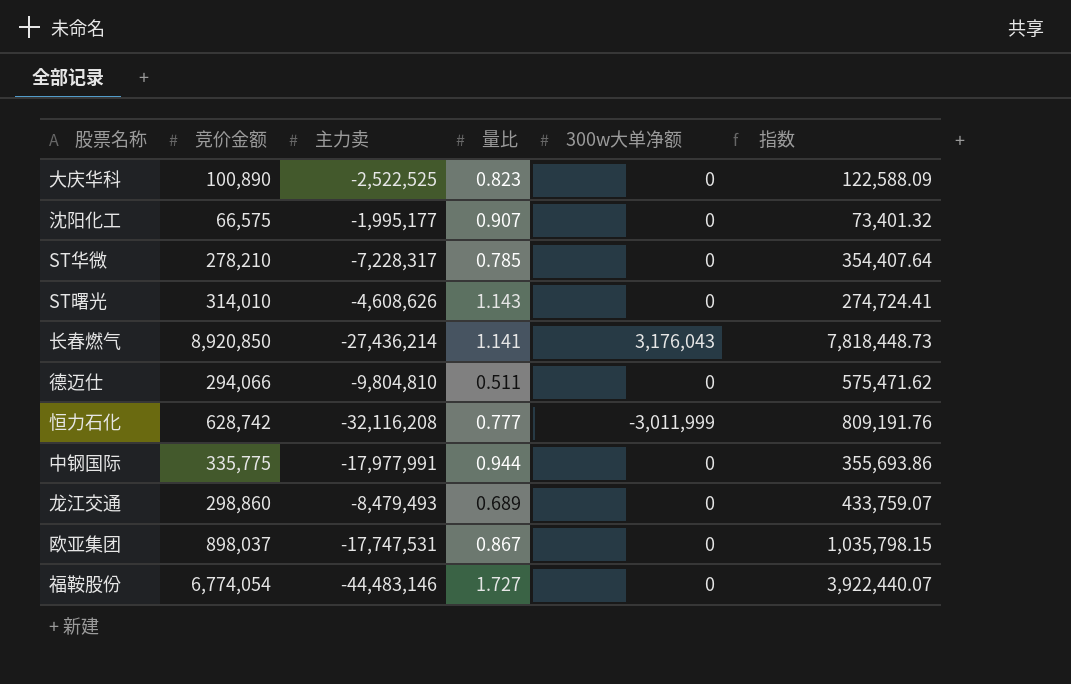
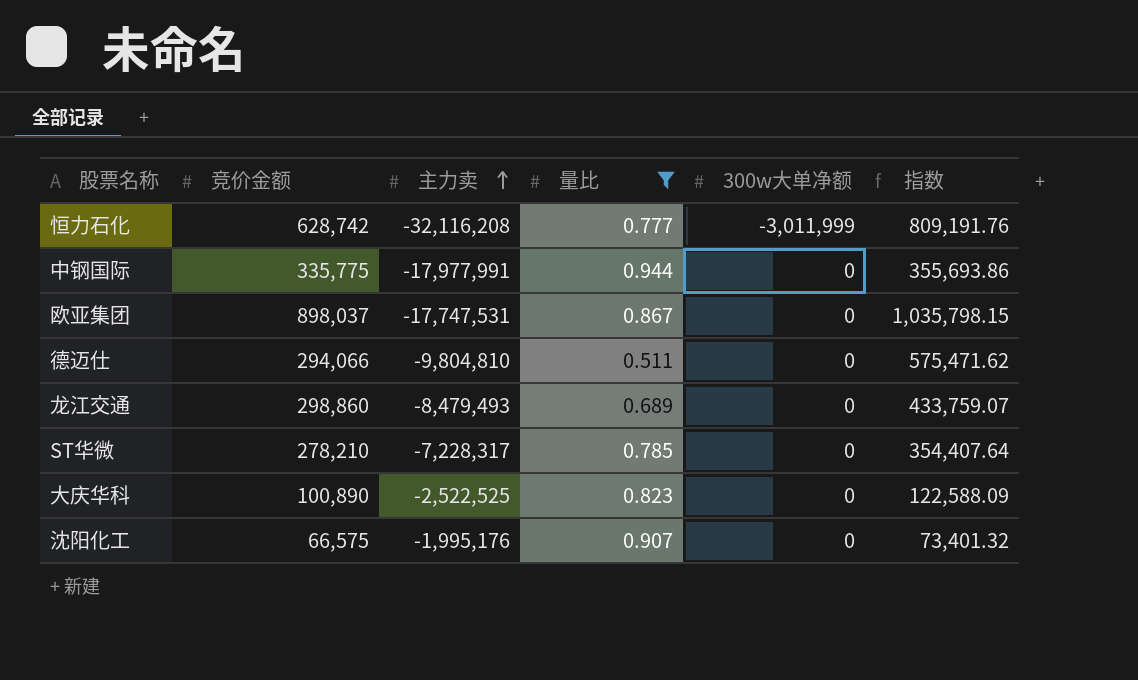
filter: none -> 量比 <= 0.944
row order: none -> 主力卖 ascending
沈阳化工 | 主力卖: -1,995,177 -> -1,995,176

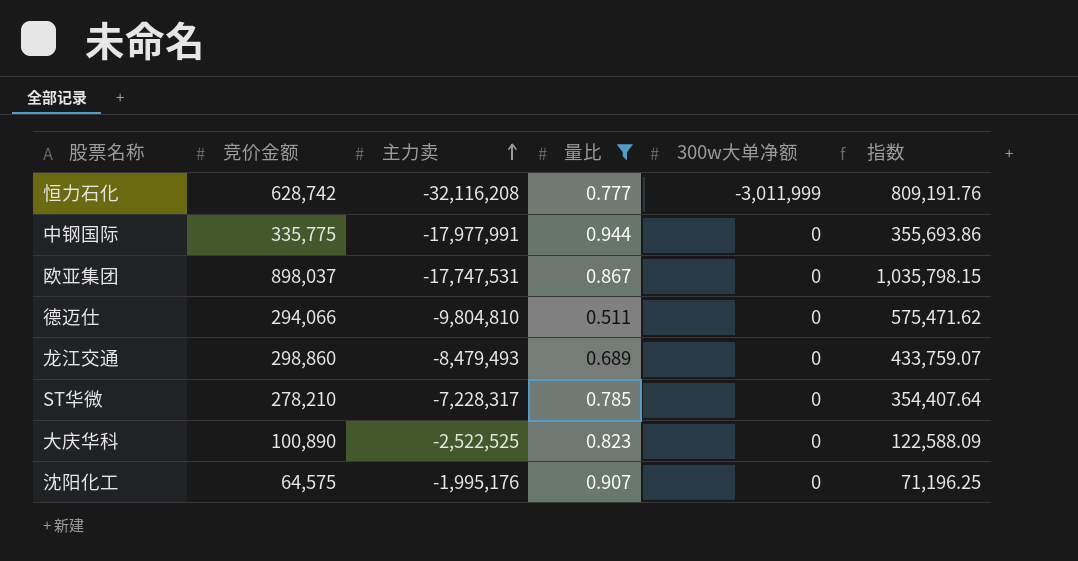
沈阳化工 | 竞价金额: 66,575 -> 64,575
沈阳化工 | 指数: 73,401.32 -> 71,196.25

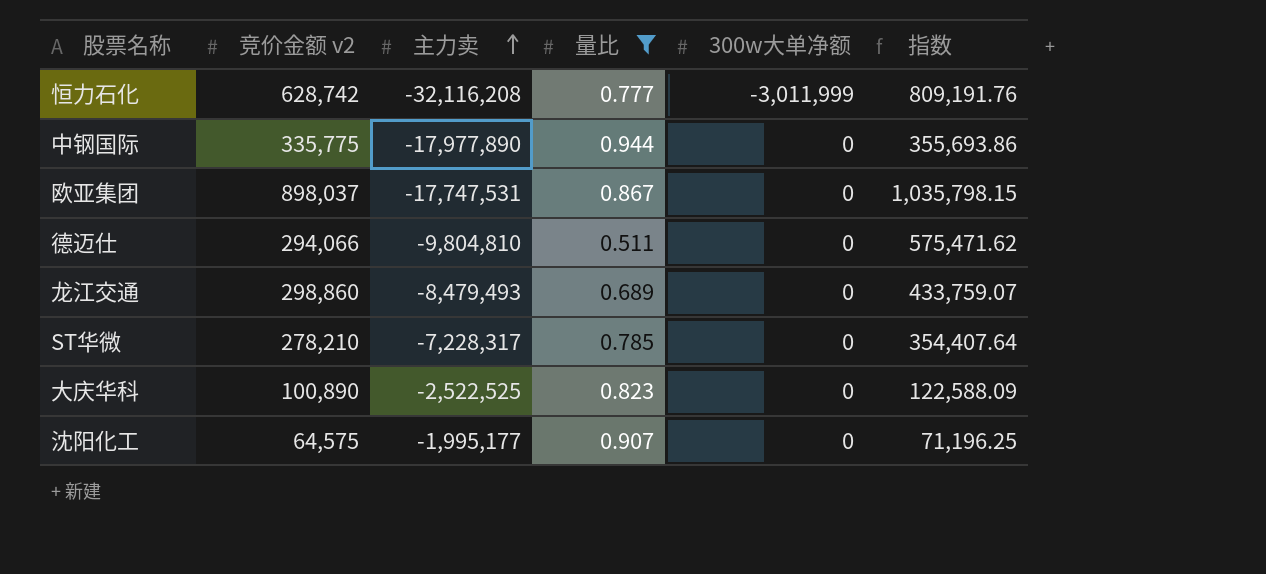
column name: 竞价金额 -> 竞价金额 v2
中钢国际 | 主力卖: -17,977,991 -> -17,977,890
沈阳化工 | 主力卖: -1,995,176 -> -1,995,177

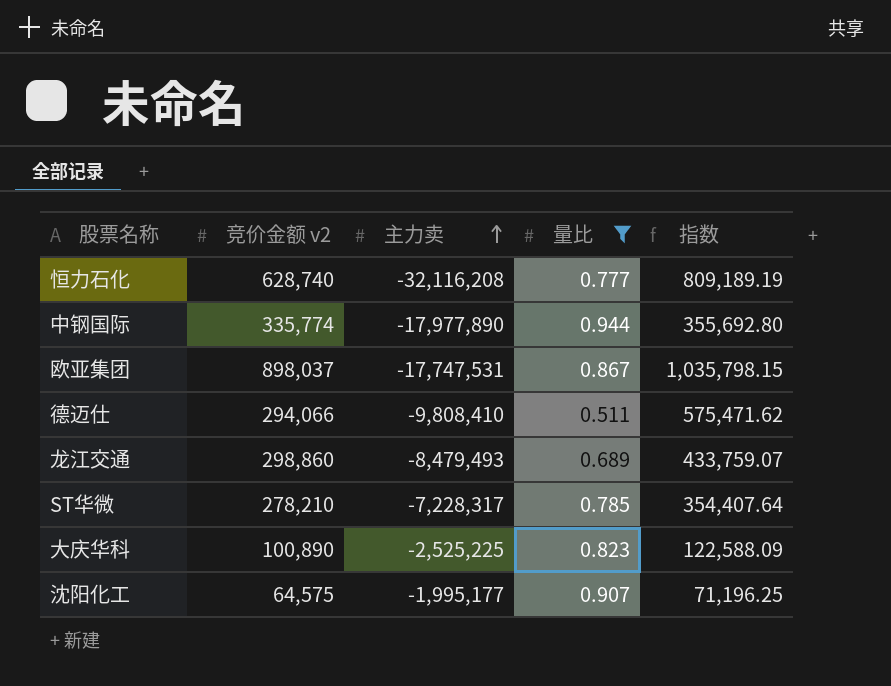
column 300w大单净额 | position: 5 -> none
恒力石化 | 竞价金额 v2: 628,742 -> 628,740
恒力石化 | 指数: 809,191.76 -> 809,189.19
中钢国际 | 竞价金额 v2: 335,775 -> 335,774
中钢国际 | 指数: 355,693.86 -> 355,692.80
德迈仕 | 主力卖: -9,804,810 -> -9,808,410
大庆华科 | 主力卖: -2,522,525 -> -2,525,225

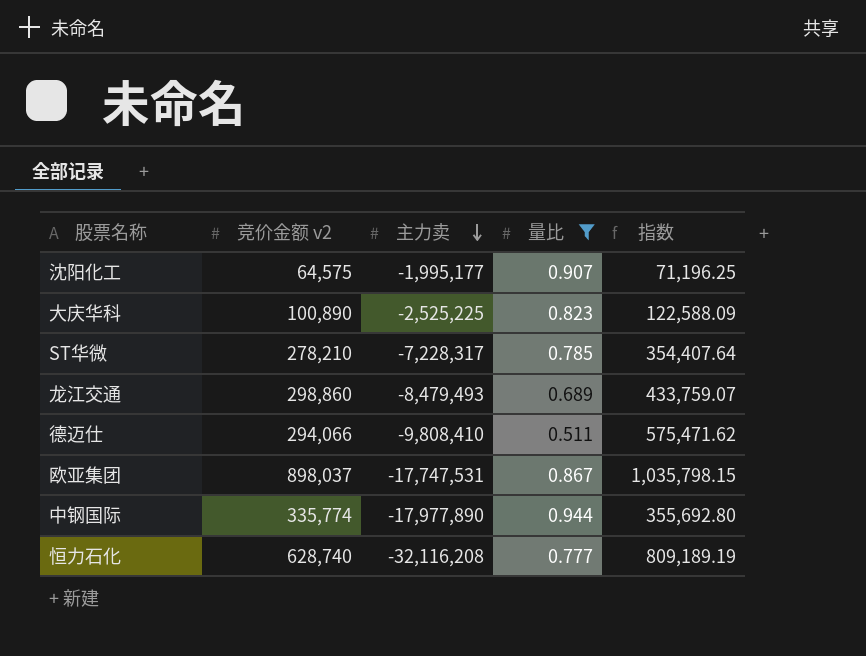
row order: 主力卖 ascending -> 主力卖 descending

